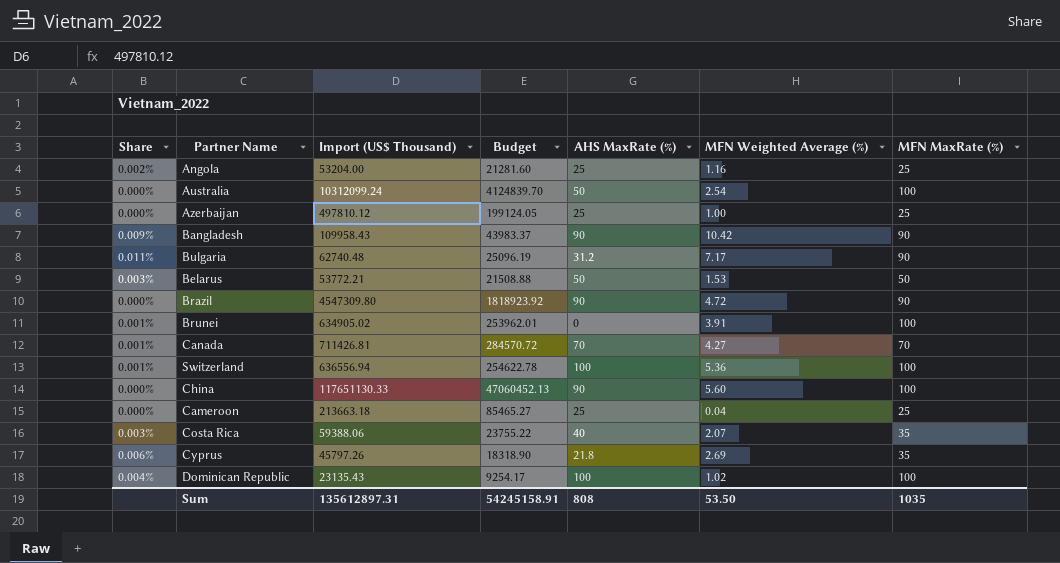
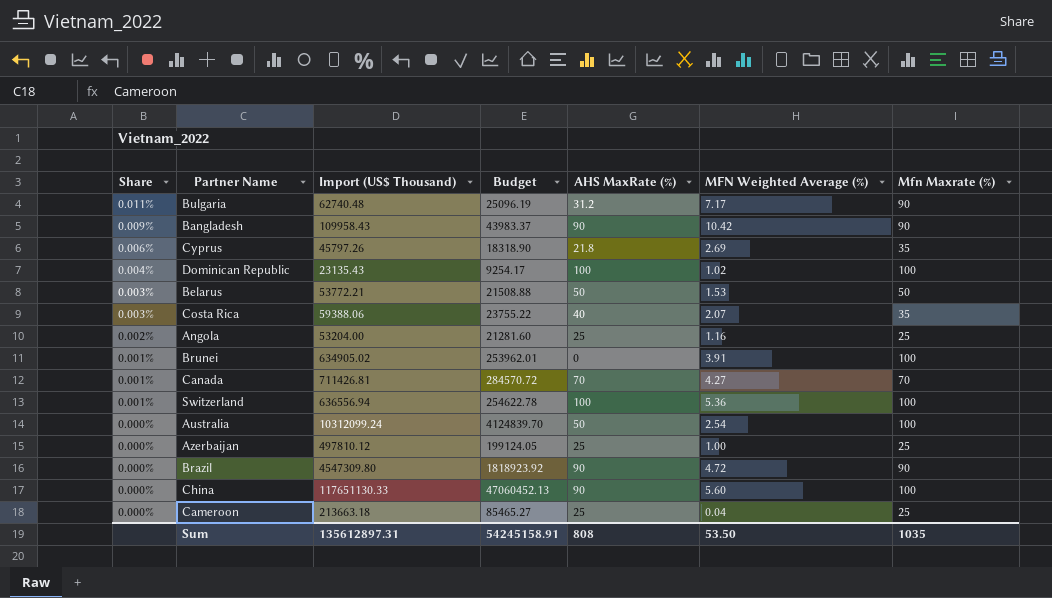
row order: none -> Share descending
column name: MFN MaxRate (%) -> Mfn Maxrate (%)

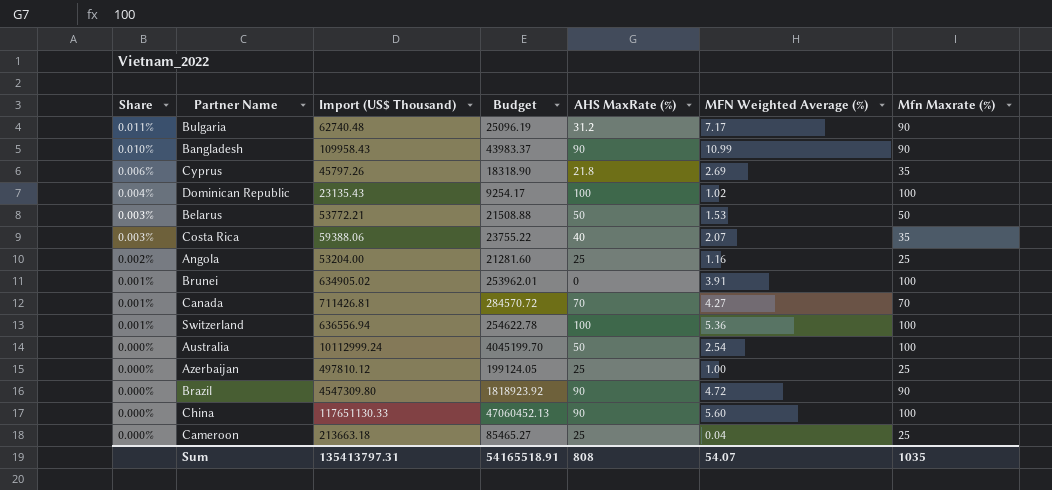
Bangladesh | Share: 0.009% -> 0.010%
Bangladesh | MFN Weighted Average (%): 10.42 -> 10.99
Australia | Import (US$ Thousand): 10312099.24 -> 10112999.24
Australia | Budget: 4124839.70 -> 4045199.70
Sum | Import (US$ Thousand): 135612897.31 -> 135413797.31
Sum | Budget: 54245158.91 -> 54165518.91
Sum | MFN Weighted Average (%): 53.50 -> 54.07

